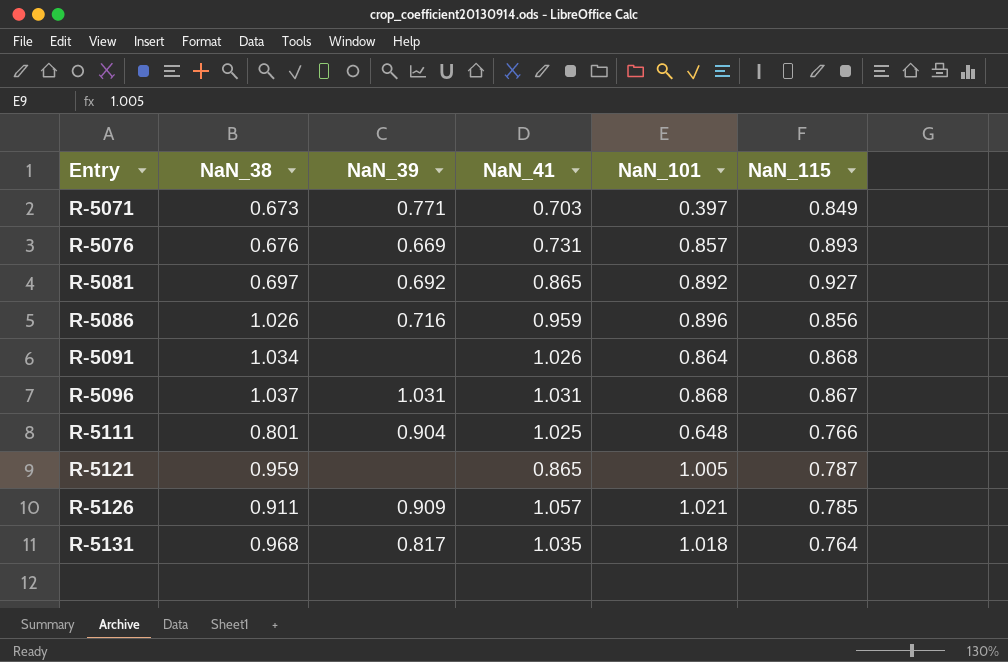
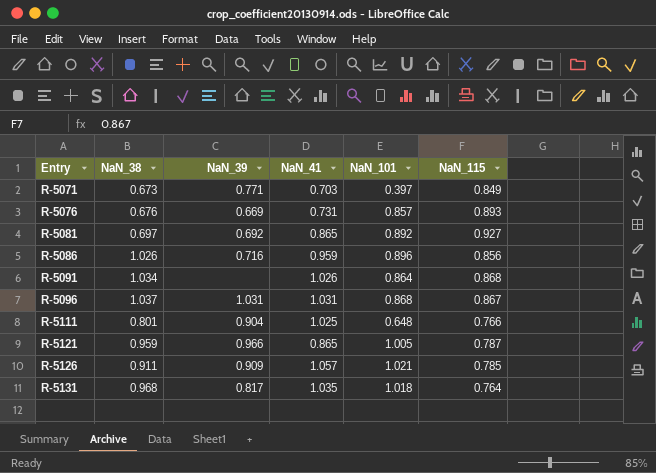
R-5121 | NaN_39: none -> 0.966

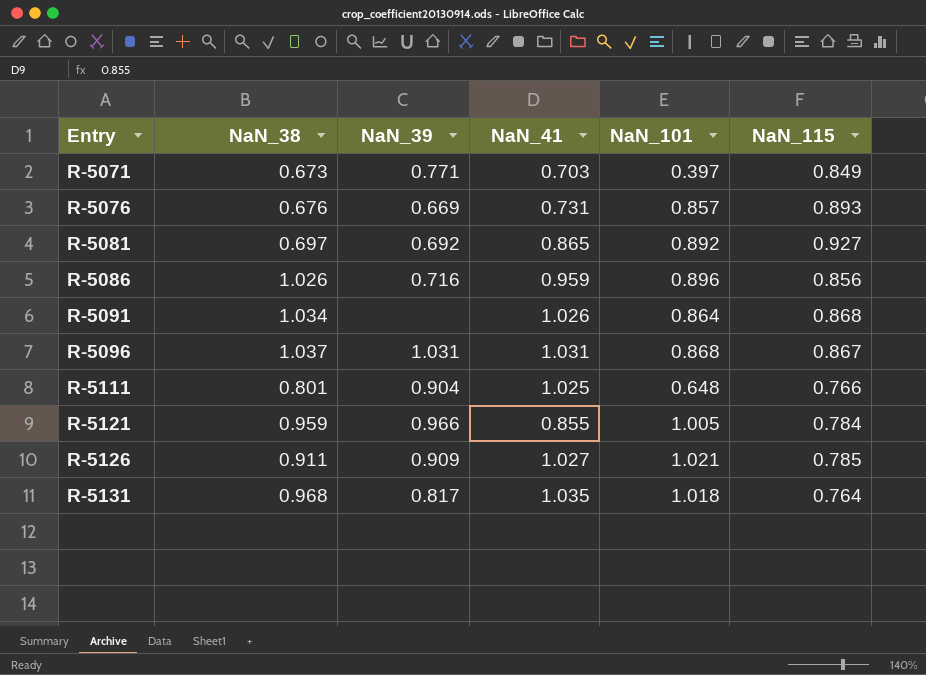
R-5121 | NaN_41: 0.865 -> 0.855
R-5121 | NaN_115: 0.787 -> 0.784
R-5126 | NaN_41: 1.057 -> 1.027

